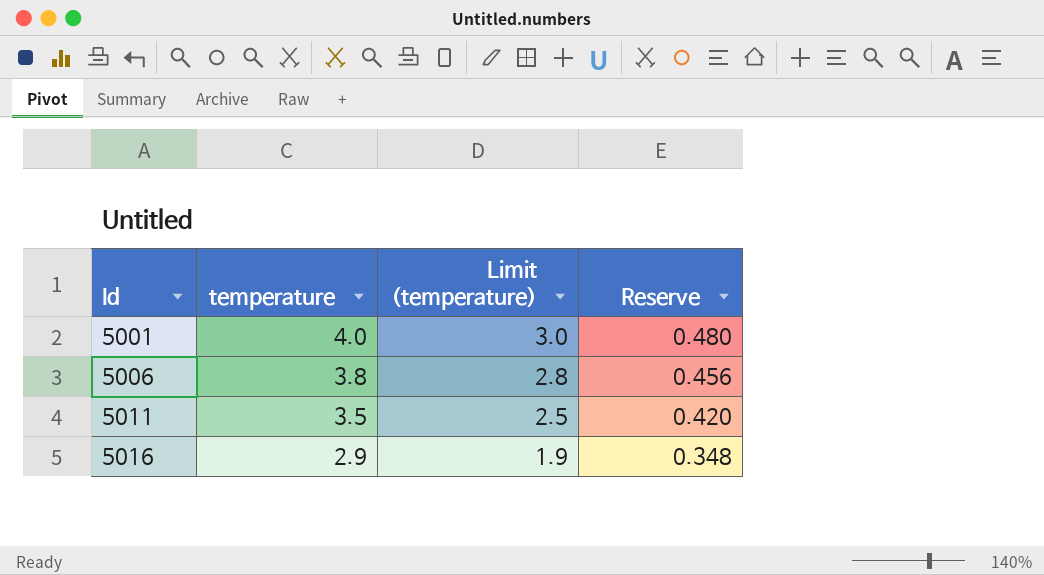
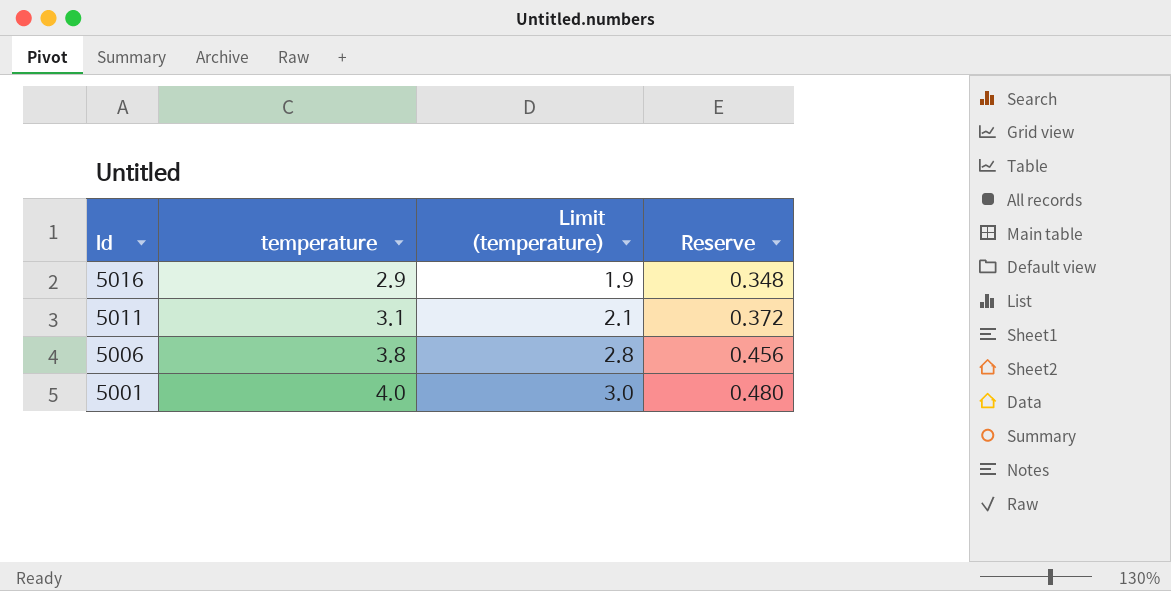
row order: Id ascending -> Id descending
5011 | temperature: 3.5 -> 3.1
5011 | Limit (temperature): 2.5 -> 2.1
5011 | Reserve: 0.420 -> 0.372

